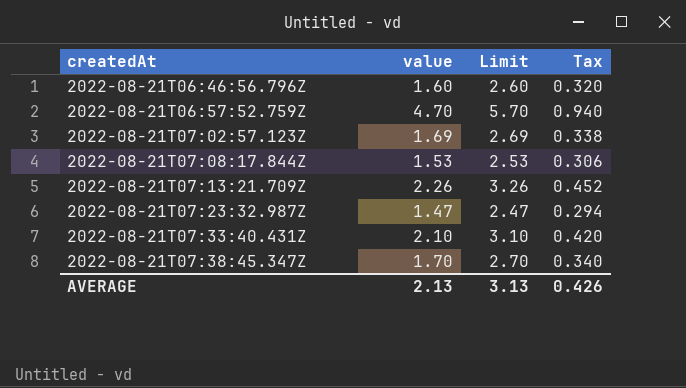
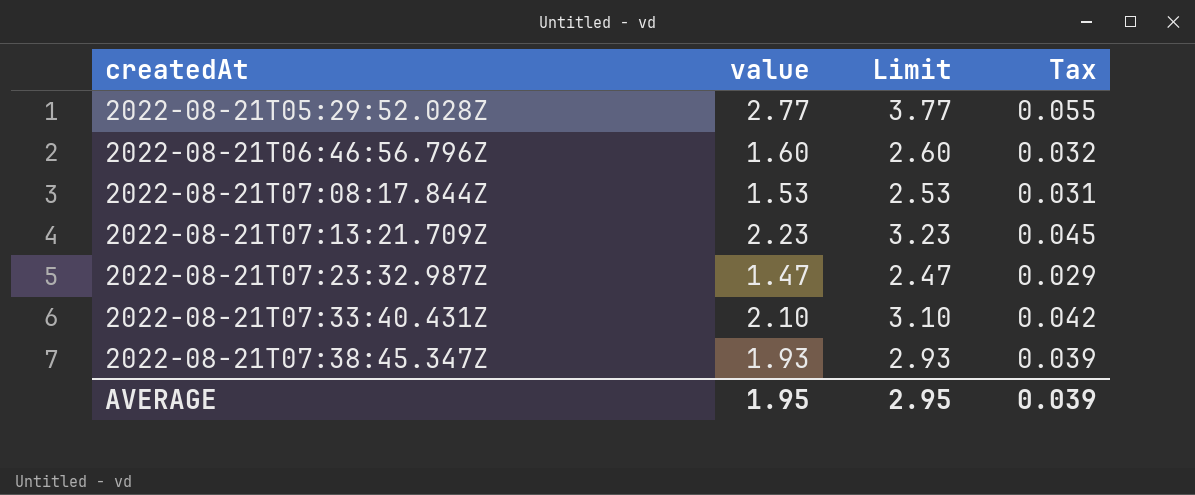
column Tax | formula: [value] * 0.2 -> [value] * 0.02
row 2022-08-21T06:57:52.759Z: 4.70 | 5.70 | 0.940 -> none
row 2022-08-21T07:02:57.123Z: 1.69 | 2.69 | 0.338 -> none
row 2022-08-21T05:29:52.028Z: none -> 2.77 | 3.77 | 0.055
2022-08-21T07:13:21.709Z | value: 2.26 -> 2.23
2022-08-21T07:13:21.709Z | Limit: 3.26 -> 3.23
2022-08-21T07:38:45.347Z | value: 1.70 -> 1.93
2022-08-21T07:38:45.347Z | Limit: 2.70 -> 2.93
AVERAGE | value: 2.13 -> 1.95
AVERAGE | Limit: 3.13 -> 2.95
AVERAGE | Tax: 0.426 -> 0.039

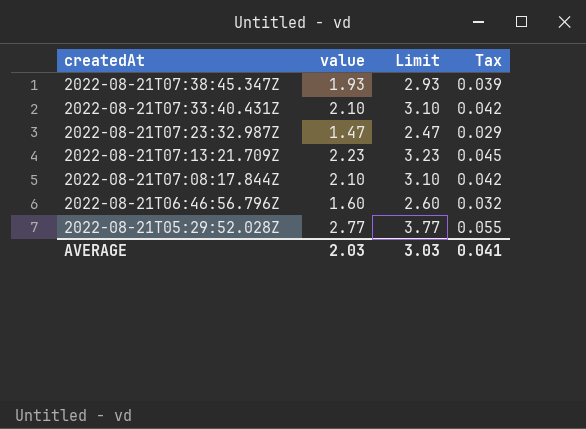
row order: createdAt ascending -> createdAt descending
2022-08-21T07:08:17.844Z | value: 1.53 -> 2.10
2022-08-21T07:08:17.844Z | Limit: 2.53 -> 3.10
2022-08-21T07:08:17.844Z | Tax: 0.031 -> 0.042
AVERAGE | value: 1.95 -> 2.03
AVERAGE | Limit: 2.95 -> 3.03
AVERAGE | Tax: 0.039 -> 0.041

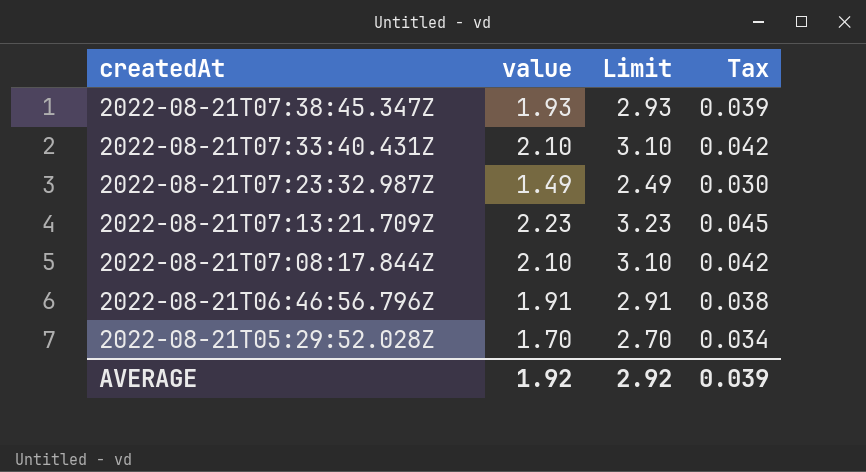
2022-08-21T07:23:32.987Z | value: 1.47 -> 1.49
2022-08-21T07:23:32.987Z | Limit: 2.47 -> 2.49
2022-08-21T07:23:32.987Z | Tax: 0.029 -> 0.030
2022-08-21T06:46:56.796Z | value: 1.60 -> 1.91
2022-08-21T06:46:56.796Z | Limit: 2.60 -> 2.91
2022-08-21T06:46:56.796Z | Tax: 0.032 -> 0.038
2022-08-21T05:29:52.028Z | value: 2.77 -> 1.70
2022-08-21T05:29:52.028Z | Limit: 3.77 -> 2.70
2022-08-21T05:29:52.028Z | Tax: 0.055 -> 0.034
AVERAGE | value: 2.03 -> 1.92
AVERAGE | Limit: 3.03 -> 2.92
AVERAGE | Tax: 0.041 -> 0.039

